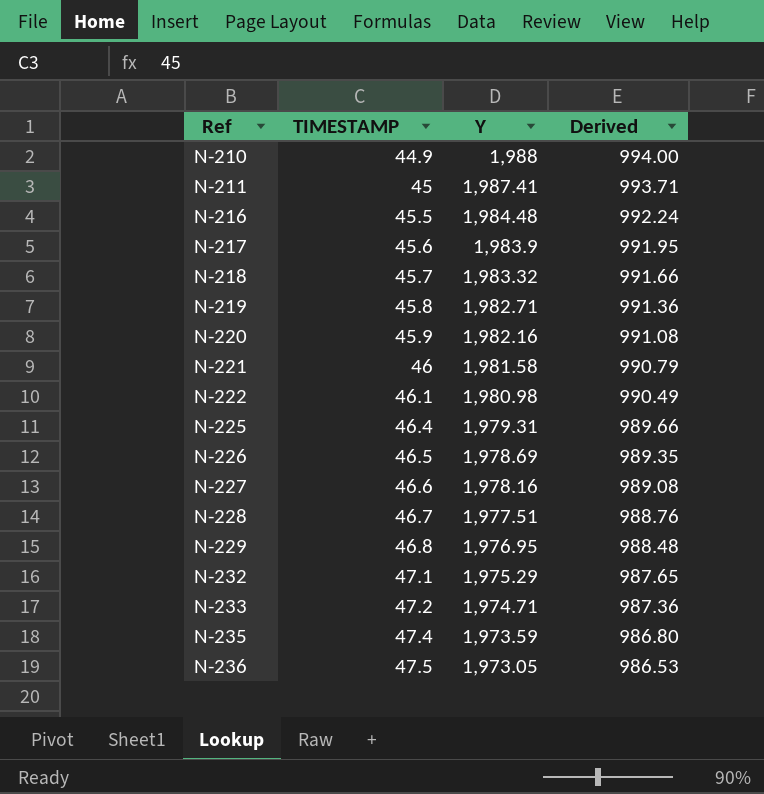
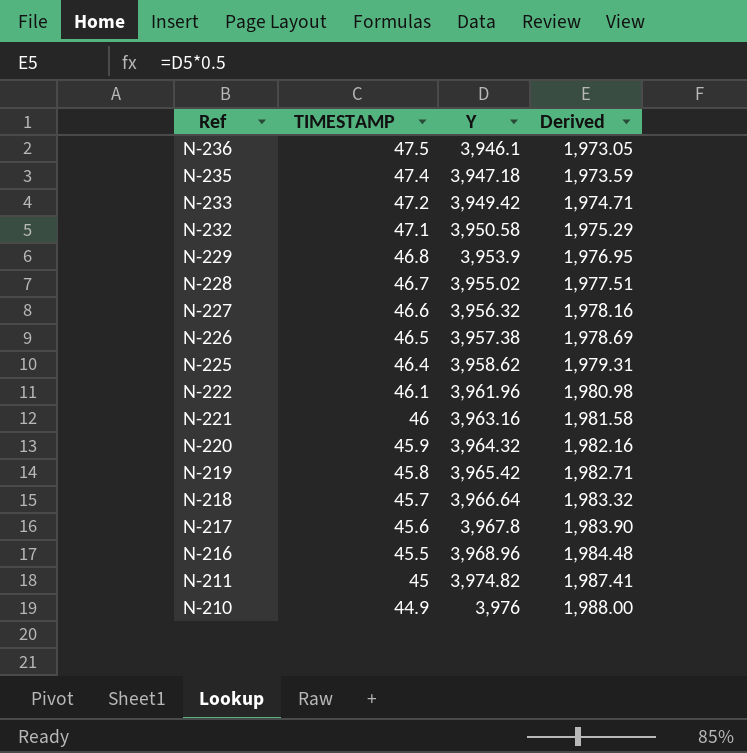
row order: Ref ascending -> Ref descending
N-236 | Y: 1,973.05 -> 3,946.1
N-236 | Derived: 986.53 -> 1,973.05
N-235 | Y: 1,973.59 -> 3,947.18
N-235 | Derived: 986.80 -> 1,973.59
N-233 | Y: 1,974.71 -> 3,949.42
N-233 | Derived: 987.36 -> 1,974.71
N-232 | Y: 1,975.29 -> 3,950.58
N-232 | Derived: 987.65 -> 1,975.29
N-229 | Y: 1,976.95 -> 3,953.9
N-229 | Derived: 988.48 -> 1,976.95
N-228 | Y: 1,977.51 -> 3,955.02
N-228 | Derived: 988.76 -> 1,977.51
N-227 | Y: 1,978.16 -> 3,956.32
N-227 | Derived: 989.08 -> 1,978.16
N-226 | Y: 1,978.69 -> 3,957.38
N-226 | Derived: 989.35 -> 1,978.69
N-225 | Y: 1,979.31 -> 3,958.62
N-225 | Derived: 989.66 -> 1,979.31
N-222 | Y: 1,980.98 -> 3,961.96
N-222 | Derived: 990.49 -> 1,980.98
N-221 | Y: 1,981.58 -> 3,963.16
N-221 | Derived: 990.79 -> 1,981.58
N-220 | Y: 1,982.16 -> 3,964.32
N-220 | Derived: 991.08 -> 1,982.16
N-219 | Y: 1,982.71 -> 3,965.42
N-219 | Derived: 991.36 -> 1,982.71
N-218 | Y: 1,983.32 -> 3,966.64
N-218 | Derived: 991.66 -> 1,983.32
N-217 | Y: 1,983.9 -> 3,967.8
N-217 | Derived: 991.95 -> 1,983.90
N-216 | Y: 1,984.48 -> 3,968.96
N-216 | Derived: 992.24 -> 1,984.48
N-211 | Y: 1,987.41 -> 3,974.82
N-211 | Derived: 993.71 -> 1,987.41
N-210 | Y: 1,988 -> 3,976
N-210 | Derived: 994.00 -> 1,988.00

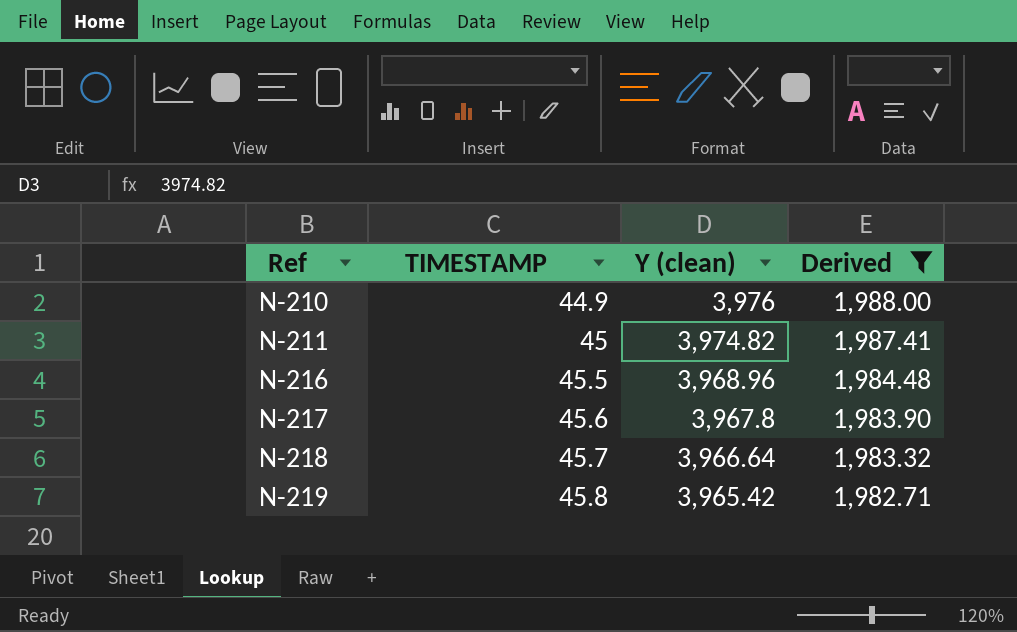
filter: none -> Derived >= 1,982.71
row order: Ref descending -> Ref ascending
column name: Y -> Y (clean)

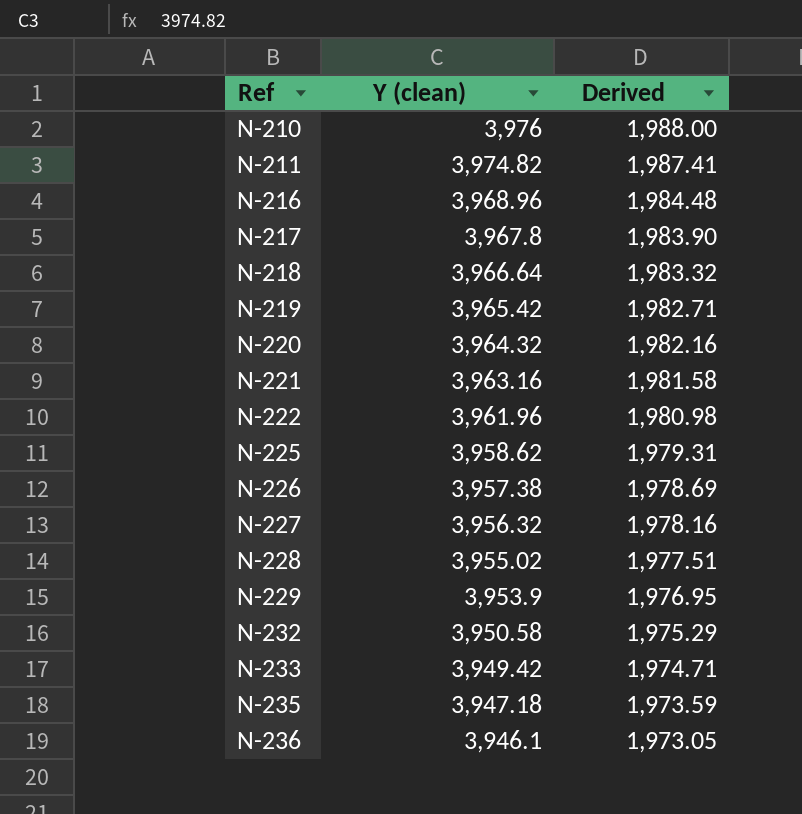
filter: Derived >= 1,982.71 -> none
column TIMESTAMP | position: 2 -> none

